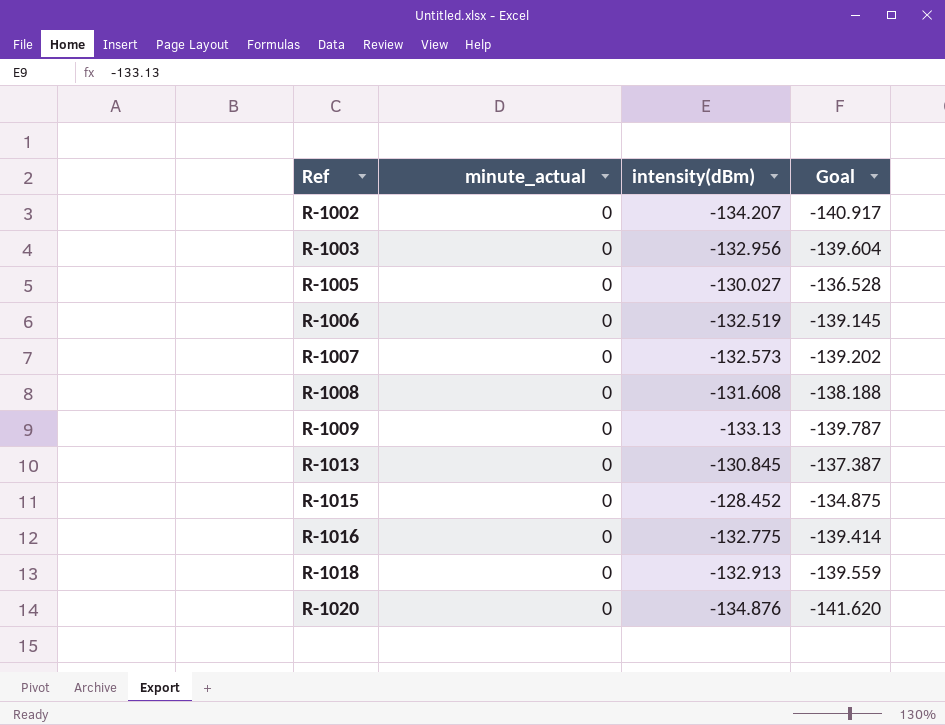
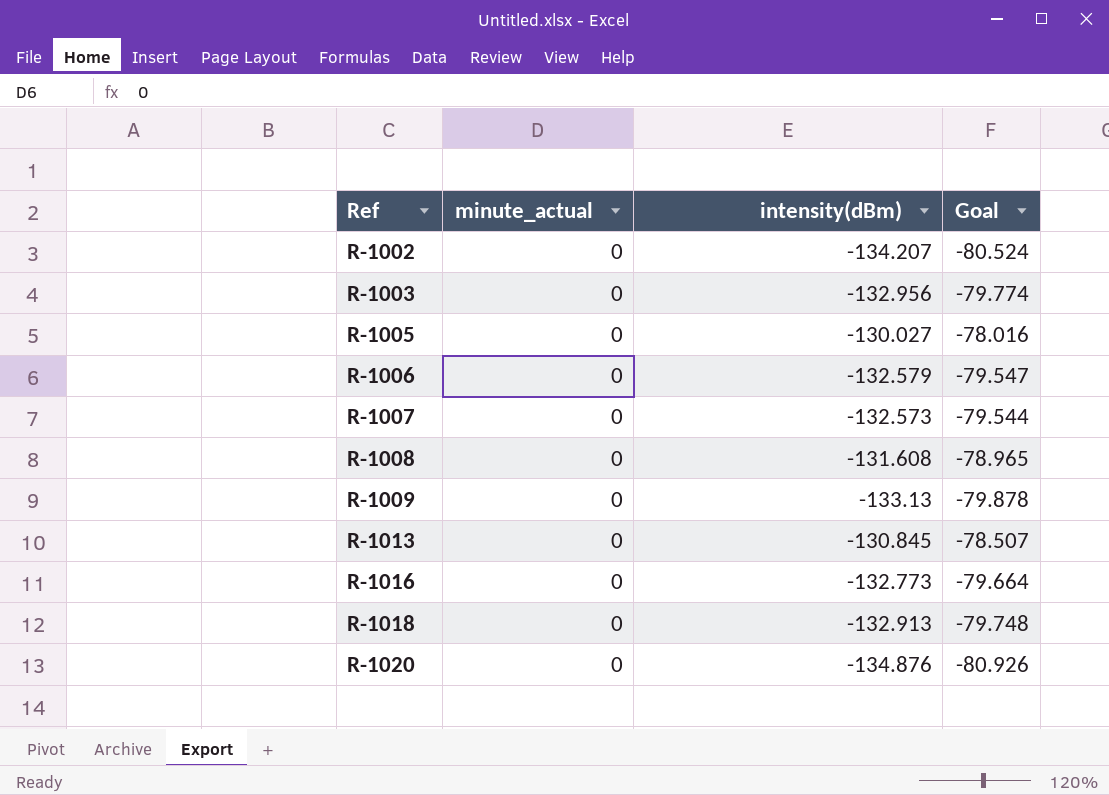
column Goal | formula: [intensity(dBm)] * 1.05 -> [intensity(dBm)] * 0.6
row R-1015: 0 | -128.452 | -134.875 -> none
R-1006 | intensity(dBm): -132.519 -> -132.579
R-1016 | intensity(dBm): -132.775 -> -132.773

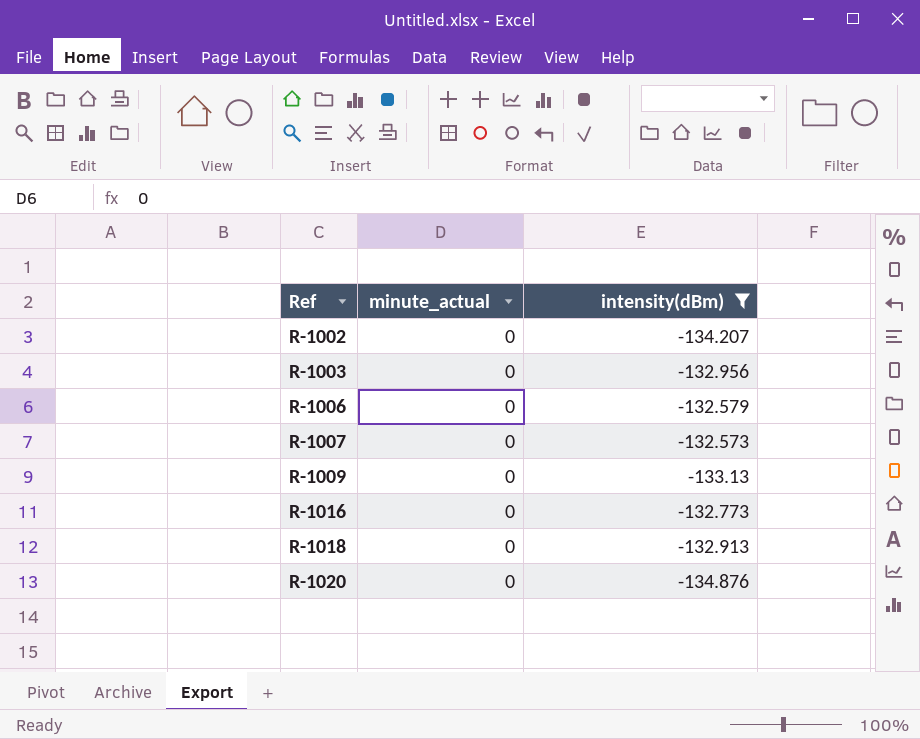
filter: none -> intensity(dBm) <= -132.573
column Goal | formula: [intensity(dBm)] * 0.6 -> none

